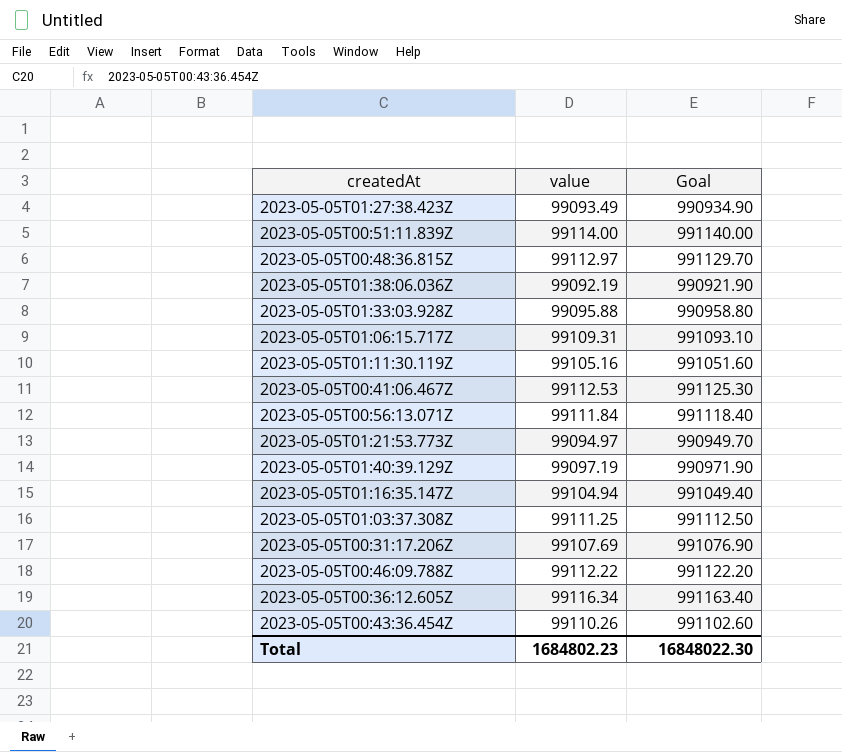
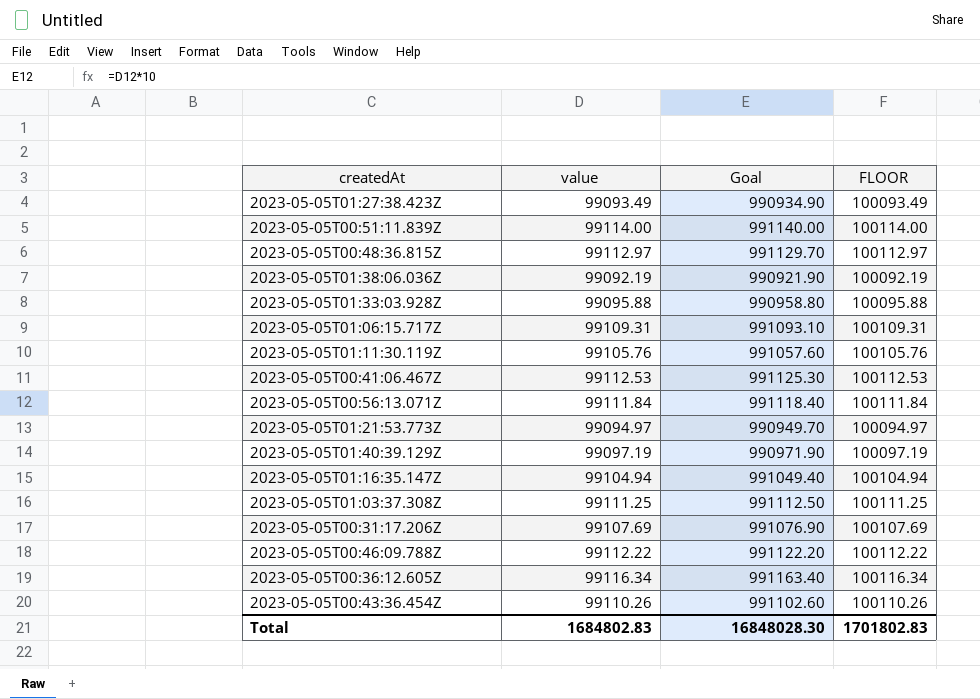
column FLOOR | formula: none -> [value] + 1000
2023-05-05T01:11:30.119Z | value: 99105.16 -> 99105.76
2023-05-05T01:11:30.119Z | Goal: 991051.60 -> 991057.60
Total | value: 1684802.23 -> 1684802.83
Total | Goal: 16848022.30 -> 16848028.30

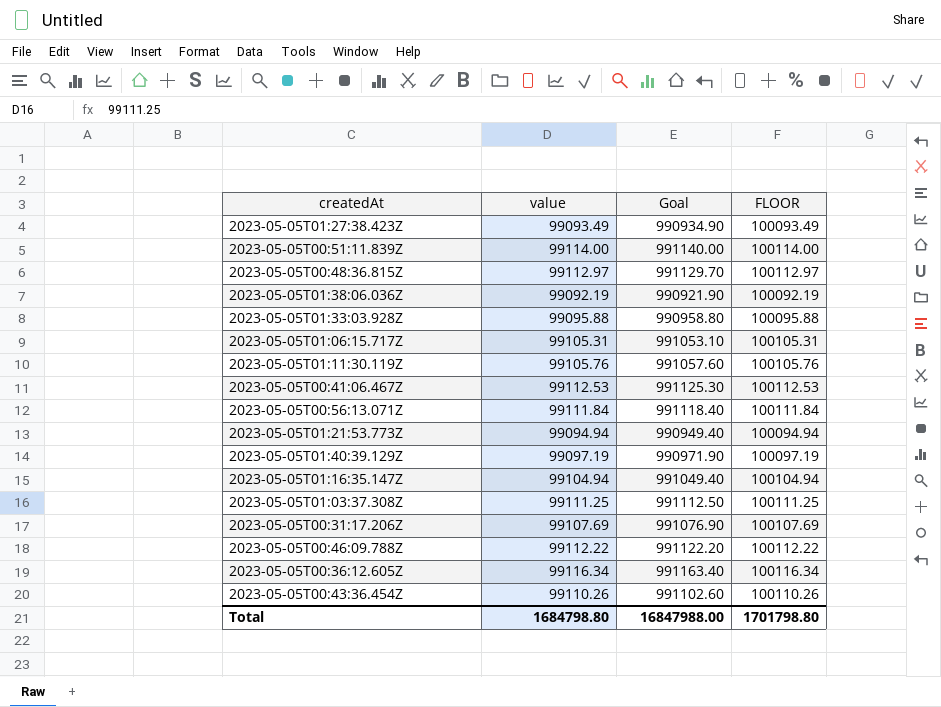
2023-05-05T01:06:15.717Z | value: 99109.31 -> 99105.31
2023-05-05T01:06:15.717Z | Goal: 991093.10 -> 991053.10
2023-05-05T01:06:15.717Z | FLOOR: 100109.31 -> 100105.31
2023-05-05T01:21:53.773Z | value: 99094.97 -> 99094.94
2023-05-05T01:21:53.773Z | Goal: 990949.70 -> 990949.40
2023-05-05T01:21:53.773Z | FLOOR: 100094.97 -> 100094.94
Total | value: 1684802.83 -> 1684798.80
Total | Goal: 16848028.30 -> 16847988.00
Total | FLOOR: 1701802.83 -> 1701798.80

